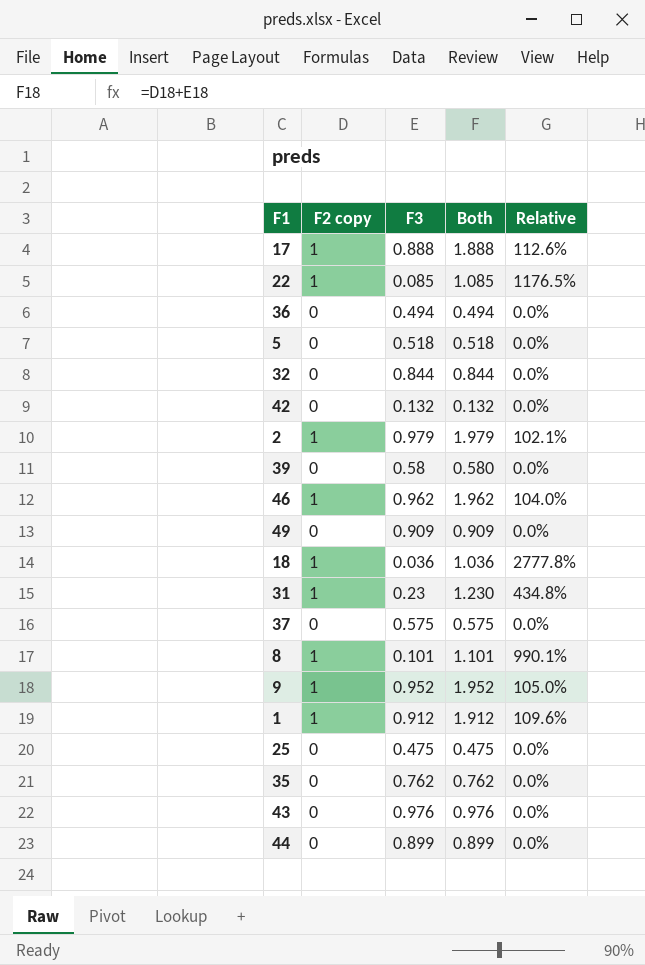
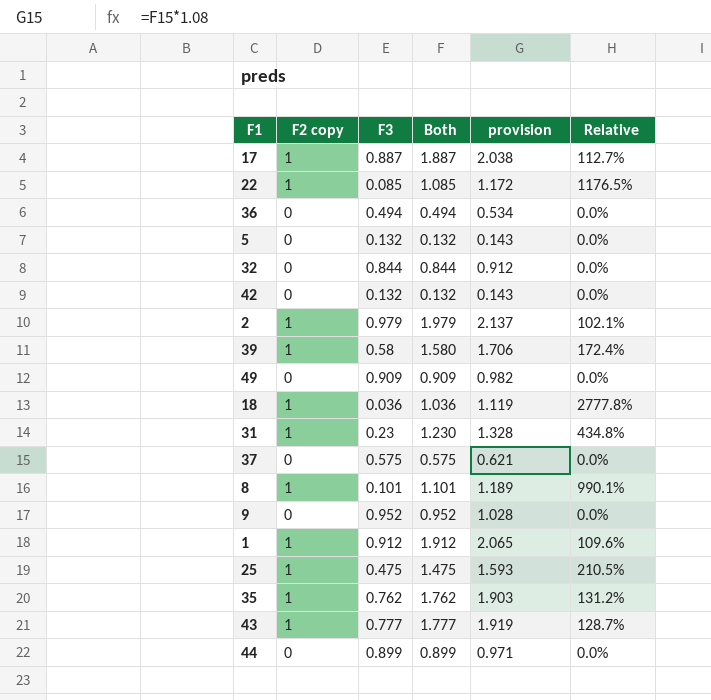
column provision | formula: none -> [Both] * 1.08
row 46: 1 | 0.962 | 1.962 | 104.0% -> none
17 | F3: 0.888 -> 0.887
17 | Both: 1.888 -> 1.887
17 | Relative: 112.6% -> 112.7%
5 | F3: 0.518 -> 0.132
5 | Both: 0.518 -> 0.132
39 | F2 copy: 0 -> 1
39 | Both: 0.580 -> 1.580
39 | Relative: 0.0% -> 172.4%
9 | F2 copy: 1 -> 0
9 | Both: 1.952 -> 0.952
9 | Relative: 105.0% -> 0.0%
25 | F2 copy: 0 -> 1
25 | Both: 0.475 -> 1.475
25 | Relative: 0.0% -> 210.5%
35 | F2 copy: 0 -> 1
35 | Both: 0.762 -> 1.762
35 | Relative: 0.0% -> 131.2%
43 | F2 copy: 0 -> 1
43 | F3: 0.976 -> 0.777
43 | Both: 0.976 -> 1.777
43 | Relative: 0.0% -> 128.7%

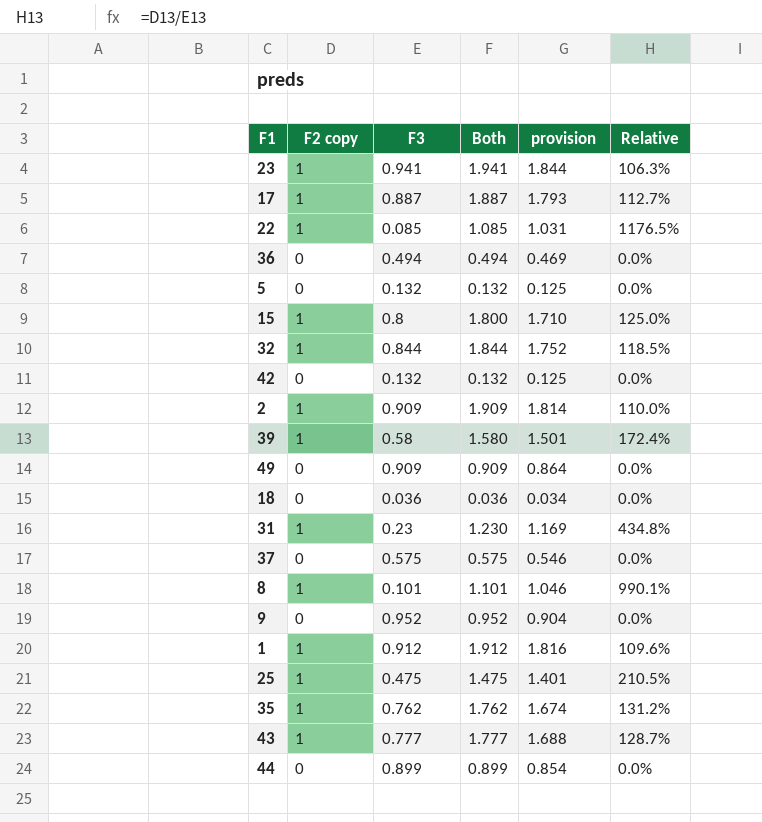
column provision | formula: [Both] * 1.08 -> [Both] * 0.95
row 23: none -> 1 | 0.941 | 1.941 | 1.844 | 106.3%
row 15: none -> 1 | 0.8 | 1.800 | 1.710 | 125.0%
32 | F2 copy: 0 -> 1
32 | Both: 0.844 -> 1.844
32 | Relative: 0.0% -> 118.5%
2 | F3: 0.979 -> 0.909
2 | Both: 1.979 -> 1.909
2 | Relative: 102.1% -> 110.0%
18 | F2 copy: 1 -> 0
18 | Both: 1.036 -> 0.036
18 | Relative: 2777.8% -> 0.0%

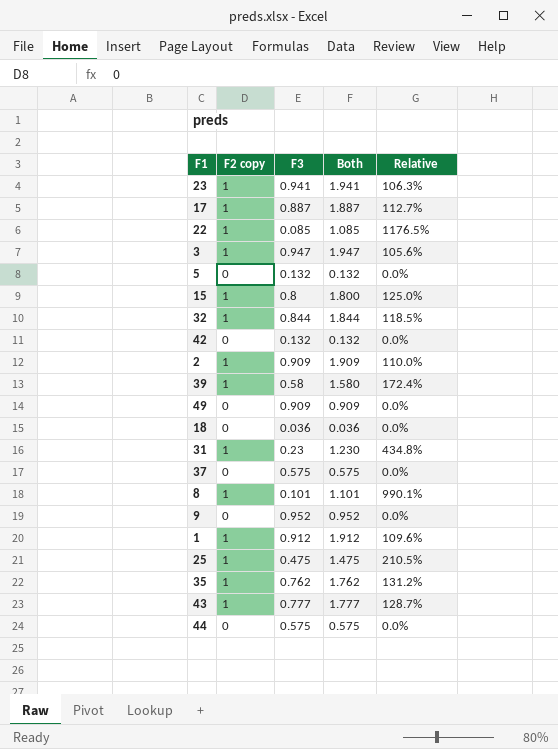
column provision | formula: [Both] * 0.95 -> none
row 36: 0 | 0.494 | 0.494 | 0.469 | 0.0% -> none
row 3: none -> 1 | 0.947 | 1.947 | 105.6%
44 | F3: 0.899 -> 0.575
44 | Both: 0.899 -> 0.575

